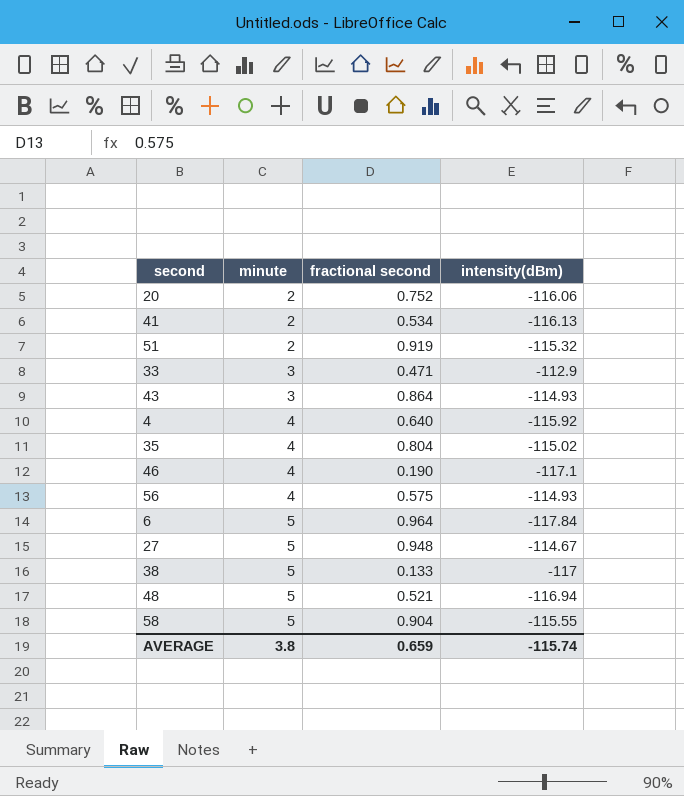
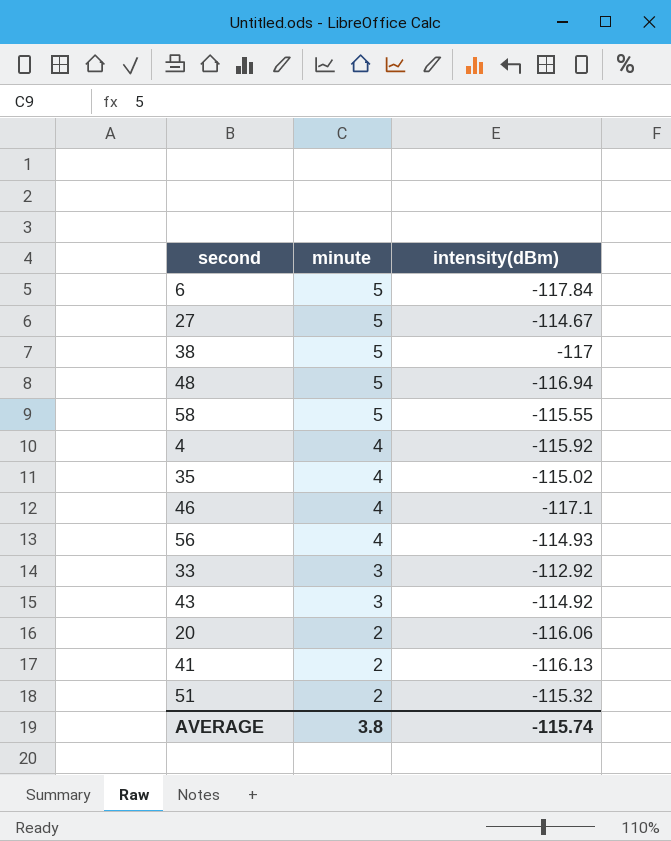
row order: minute ascending -> minute descending
column fractional second | position: 3 -> none
33 | intensity(dBm): -112.9 -> -112.92
43 | intensity(dBm): -114.93 -> -114.92

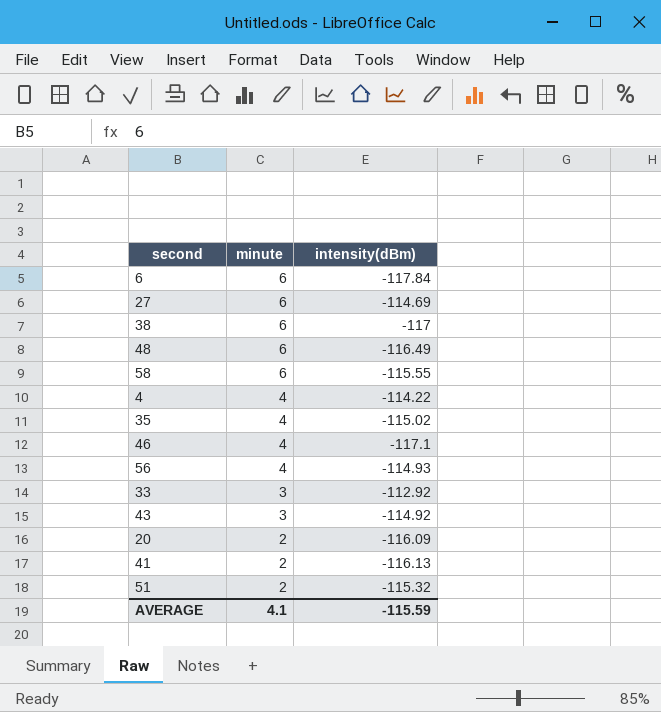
6 | minute: 5 -> 6
27 | minute: 5 -> 6
27 | intensity(dBm): -114.67 -> -114.69
38 | minute: 5 -> 6
48 | minute: 5 -> 6
48 | intensity(dBm): -116.94 -> -116.49
58 | minute: 5 -> 6
4 | intensity(dBm): -115.92 -> -114.22
20 | intensity(dBm): -116.06 -> -116.09
AVERAGE | minute: 3.8 -> 4.1
AVERAGE | intensity(dBm): -115.74 -> -115.59

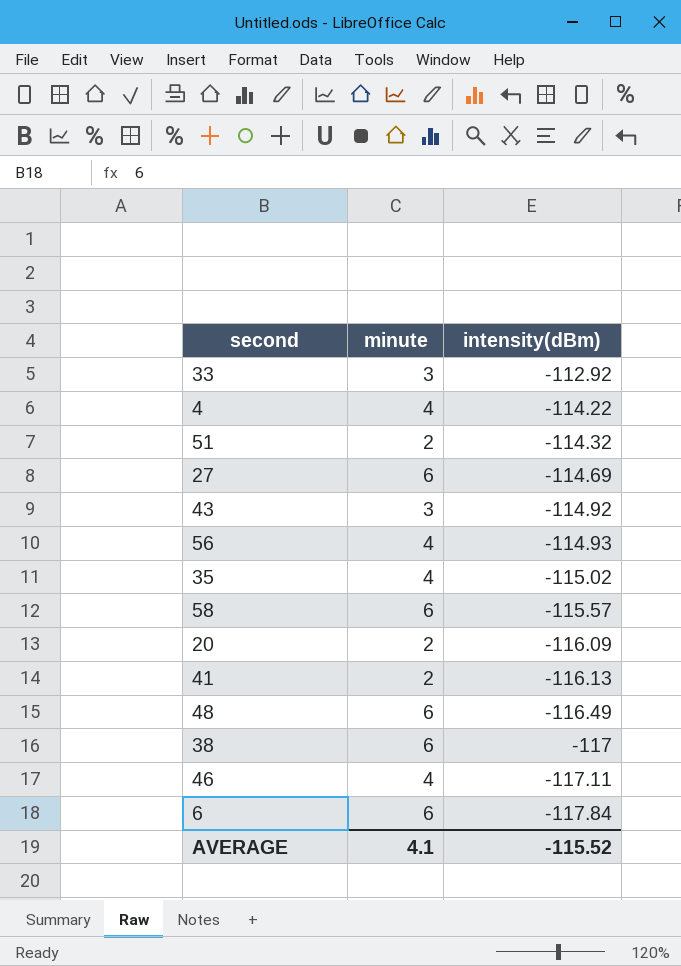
row order: minute descending -> intensity(dBm) descending
51 | intensity(dBm): -115.32 -> -114.32
58 | intensity(dBm): -115.55 -> -115.57
46 | intensity(dBm): -117.1 -> -117.11
AVERAGE | intensity(dBm): -115.59 -> -115.52

